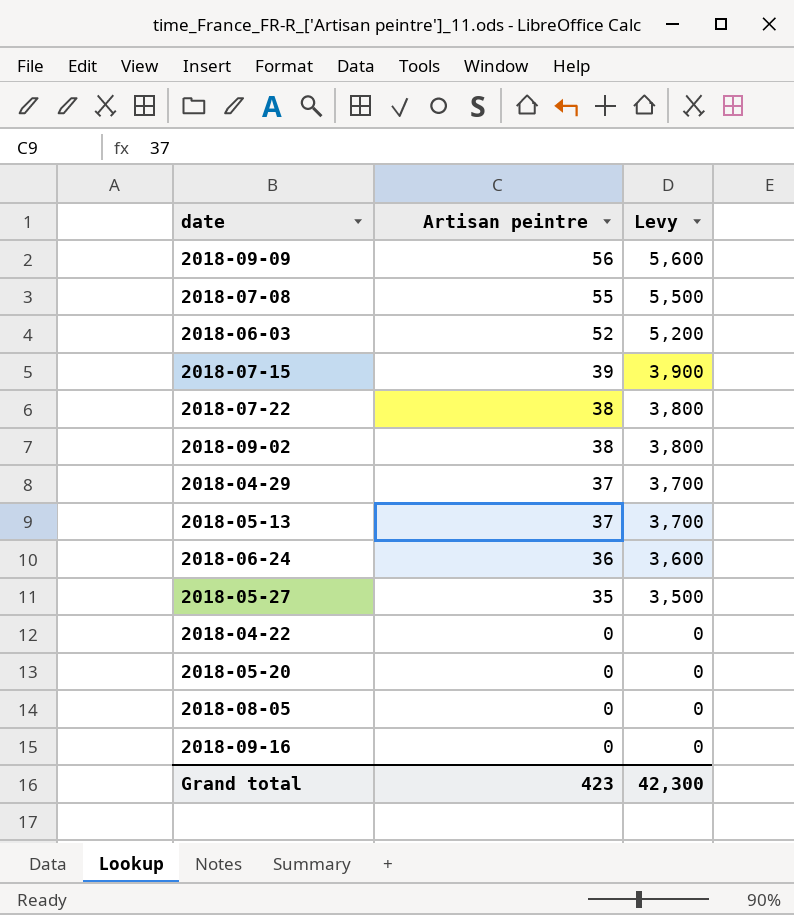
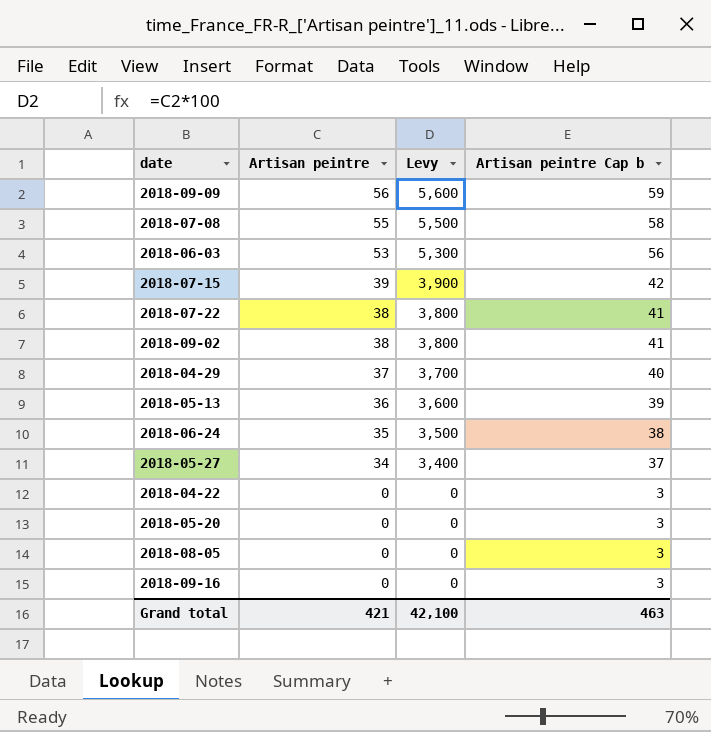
column Artisan peintre Cap b | formula: none -> [Artisan peintre] + 3
2018-06-03 | Artisan peintre: 52 -> 53
2018-06-03 | Levy: 5,200 -> 5,300
2018-05-13 | Artisan peintre: 37 -> 36
2018-05-13 | Levy: 3,700 -> 3,600
2018-06-24 | Artisan peintre: 36 -> 35
2018-06-24 | Levy: 3,600 -> 3,500
2018-05-27 | Artisan peintre: 35 -> 34
2018-05-27 | Levy: 3,500 -> 3,400
Grand total | Artisan peintre: 423 -> 421
Grand total | Levy: 42,300 -> 42,100

